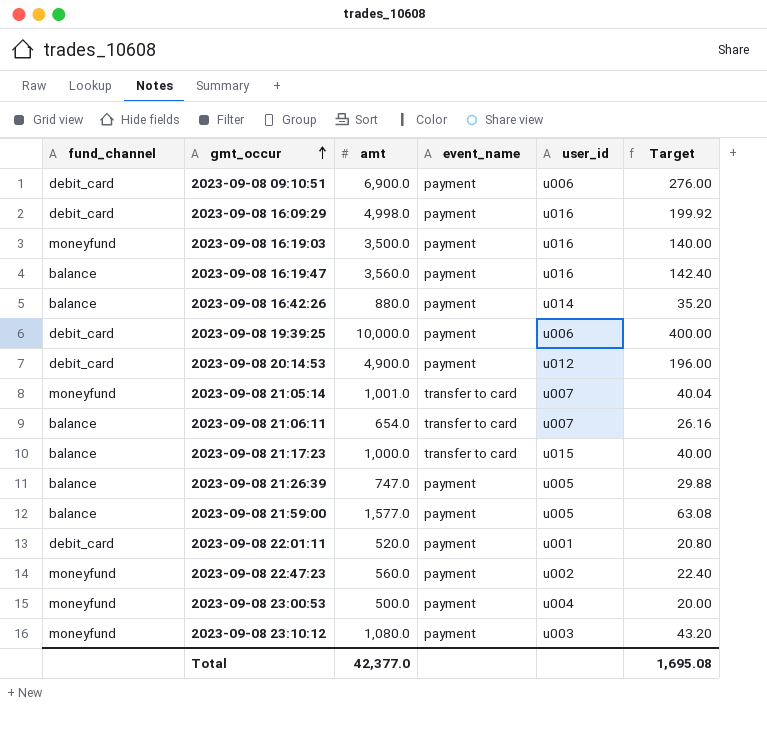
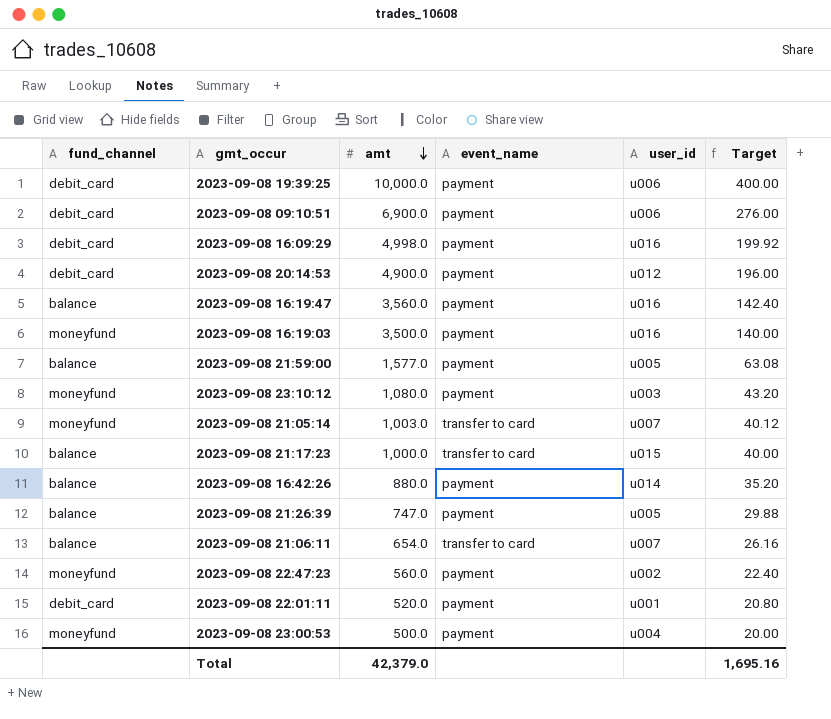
row order: gmt_occur ascending -> amt descending
2023-09-08 21:05:14 | amt: 1,001.0 -> 1,003.0
2023-09-08 21:05:14 | Target: 40.04 -> 40.12
Total | amt: 42,377.0 -> 42,379.0
Total | Target: 1,695.08 -> 1,695.16

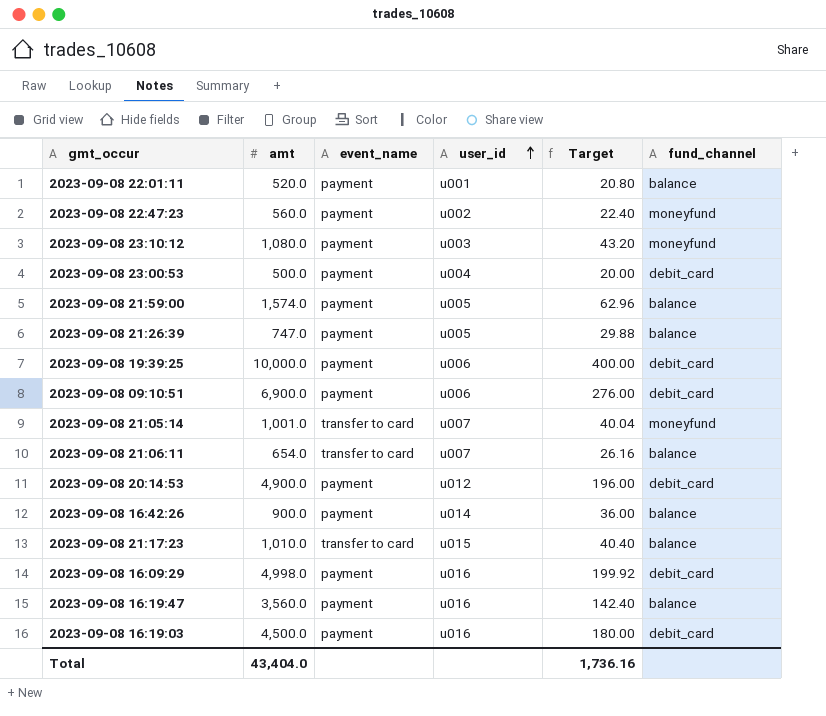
row order: amt descending -> user_id ascending
column fund_channel | position: 1 -> 6
2023-09-08 22:01:11 | fund_channel: debit_card -> balance
2023-09-08 23:00:53 | fund_channel: moneyfund -> debit_card
2023-09-08 21:59:00 | amt: 1,577.0 -> 1,574.0
2023-09-08 21:59:00 | Target: 63.08 -> 62.96
2023-09-08 21:05:14 | amt: 1,003.0 -> 1,001.0
2023-09-08 21:05:14 | Target: 40.12 -> 40.04
2023-09-08 16:42:26 | amt: 880.0 -> 900.0
2023-09-08 16:42:26 | Target: 35.20 -> 36.00
2023-09-08 21:17:23 | amt: 1,000.0 -> 1,010.0
2023-09-08 21:17:23 | Target: 40.00 -> 40.40
2023-09-08 16:19:03 | amt: 3,500.0 -> 4,500.0
2023-09-08 16:19:03 | Target: 140.00 -> 180.00
2023-09-08 16:19:03 | fund_channel: moneyfund -> debit_card
Total | amt: 42,379.0 -> 43,404.0
Total | Target: 1,695.16 -> 1,736.16

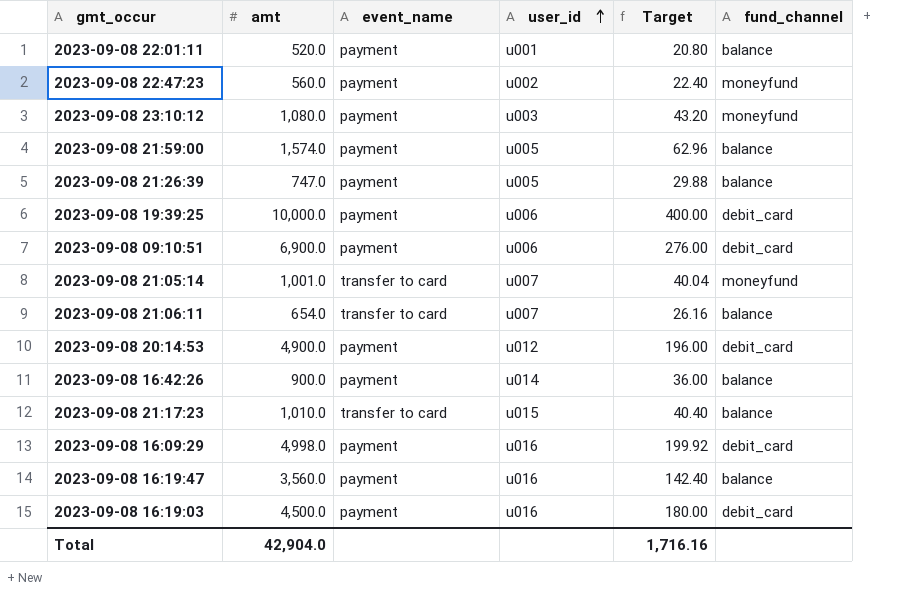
row 2023-09-08 23:00:53: 500.0 | payment | u004 | 20.00 | debit_card -> none
Total | amt: 43,404.0 -> 42,904.0
Total | Target: 1,736.16 -> 1,716.16

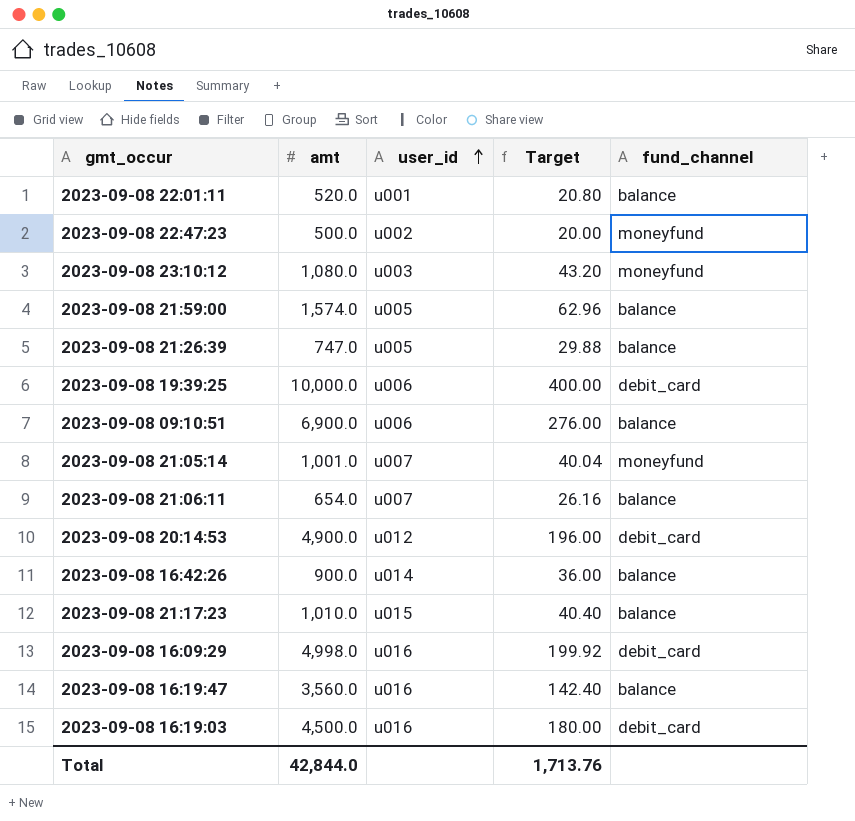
column event_name | position: 3 -> none
2023-09-08 22:47:23 | amt: 560.0 -> 500.0
2023-09-08 22:47:23 | Target: 22.40 -> 20.00
2023-09-08 09:10:51 | fund_channel: debit_card -> balance
Total | amt: 42,904.0 -> 42,844.0
Total | Target: 1,716.16 -> 1,713.76

